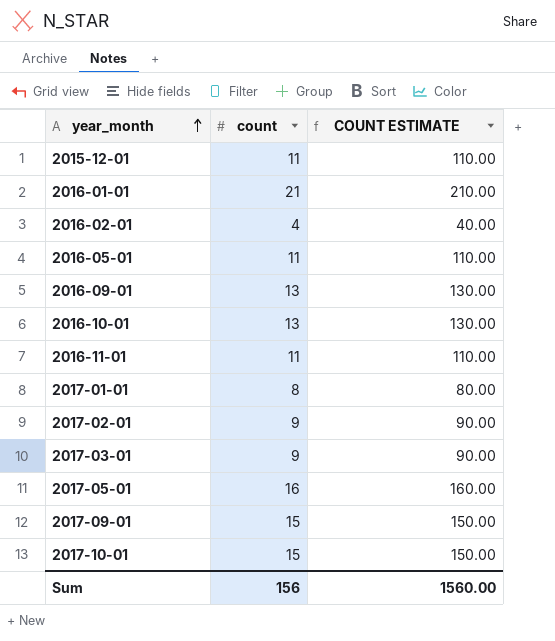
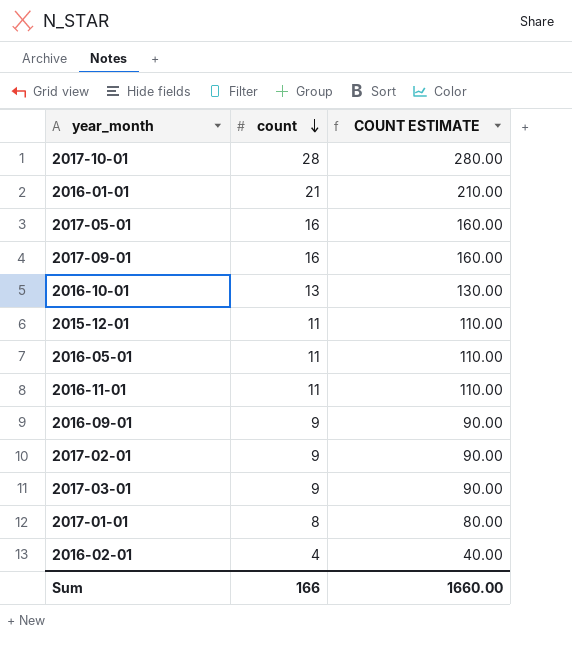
row order: year_month ascending -> count descending
2017-10-01 | count: 15 -> 28
2017-10-01 | COUNT ESTIMATE: 150.00 -> 280.00
2017-09-01 | count: 15 -> 16
2017-09-01 | COUNT ESTIMATE: 150.00 -> 160.00
2016-09-01 | count: 13 -> 9
2016-09-01 | COUNT ESTIMATE: 130.00 -> 90.00
Sum | count: 156 -> 166
Sum | COUNT ESTIMATE: 1560.00 -> 1660.00

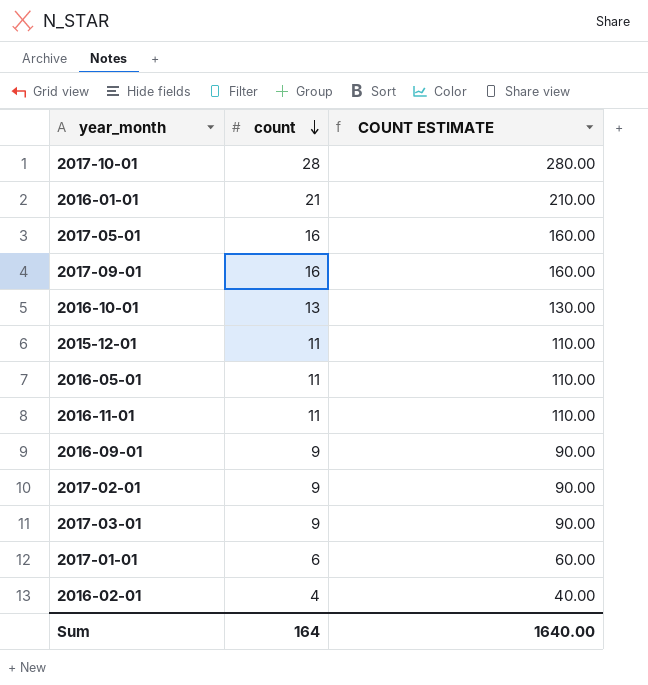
2017-01-01 | count: 8 -> 6
2017-01-01 | COUNT ESTIMATE: 80.00 -> 60.00
Sum | count: 166 -> 164
Sum | COUNT ESTIMATE: 1660.00 -> 1640.00

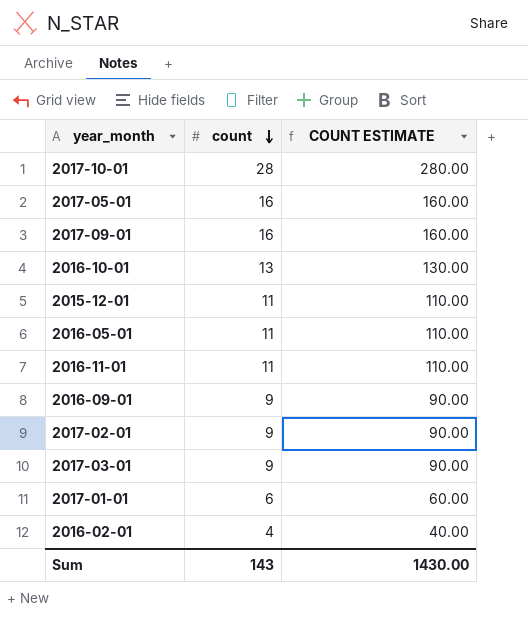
row 2016-01-01: 21 | 210.00 -> none
Sum | count: 164 -> 143
Sum | COUNT ESTIMATE: 1640.00 -> 1430.00

